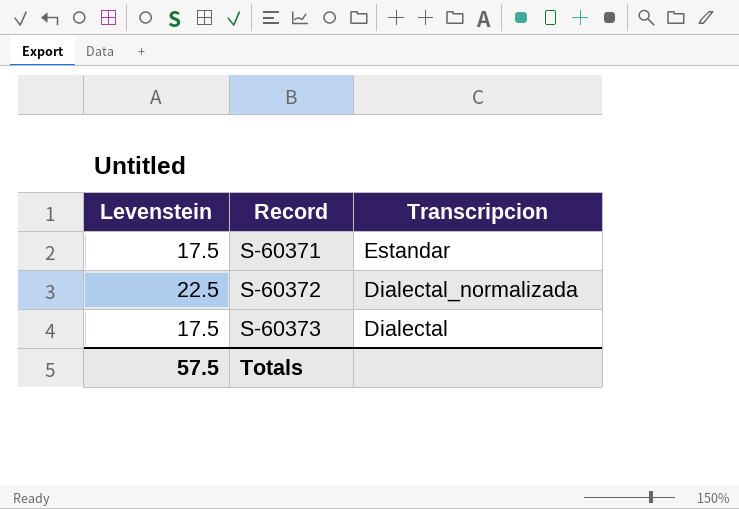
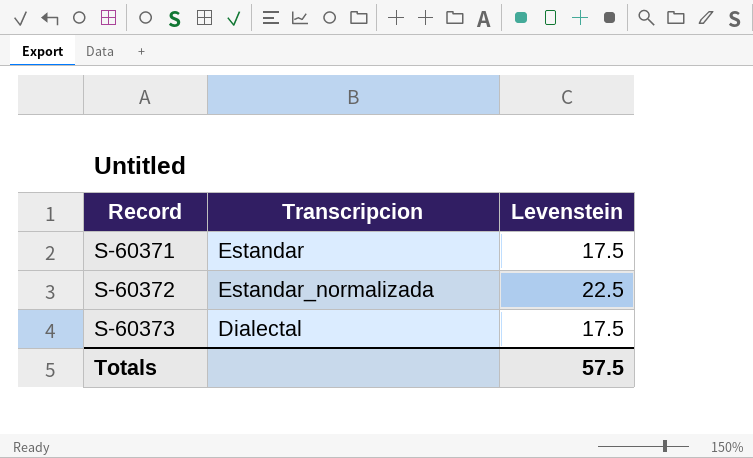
column Levenstein | position: 1 -> 3
S-60372 | Transcripcion: Dialectal_normalizada -> Estandar_normalizada

